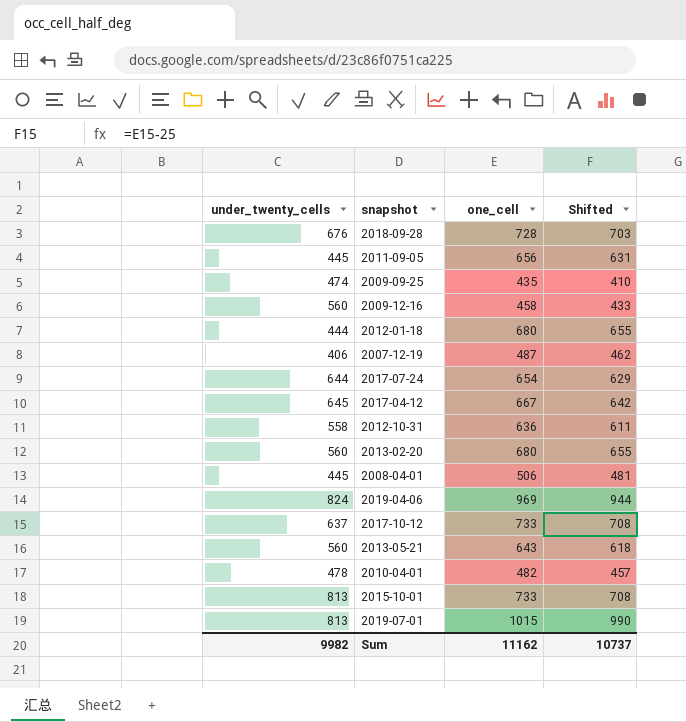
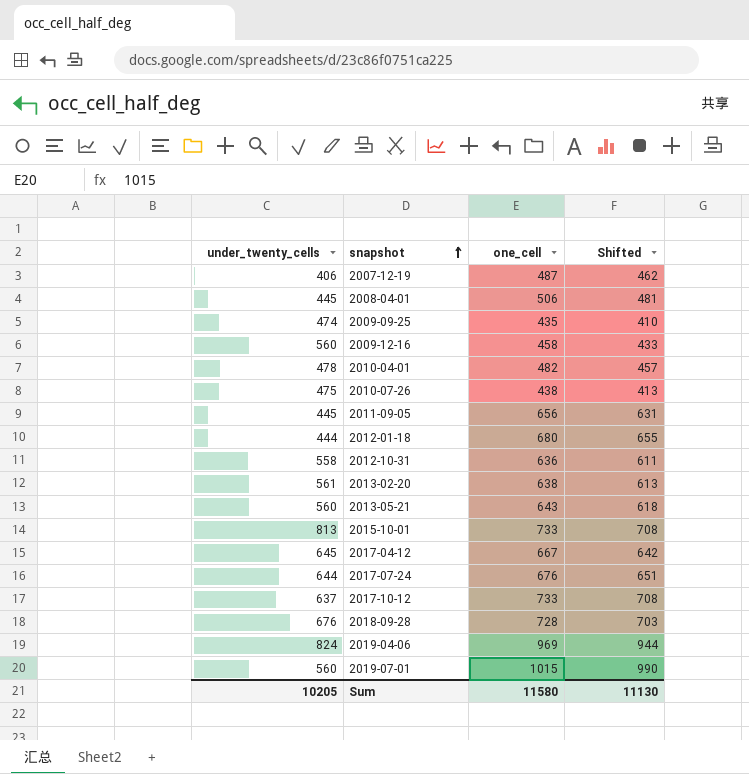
row order: none -> snapshot ascending
row 2010-07-26: none -> 475 | 438 | 413
2013-02-20 | under_twenty_cells: 560 -> 561
2013-02-20 | one_cell: 680 -> 638
2013-02-20 | Shifted: 655 -> 613
2017-07-24 | one_cell: 654 -> 676
2017-07-24 | Shifted: 629 -> 651
2019-07-01 | under_twenty_cells: 813 -> 560
Sum | under_twenty_cells: 9982 -> 10205
Sum | one_cell: 11162 -> 11580
Sum | Shifted: 10737 -> 11130

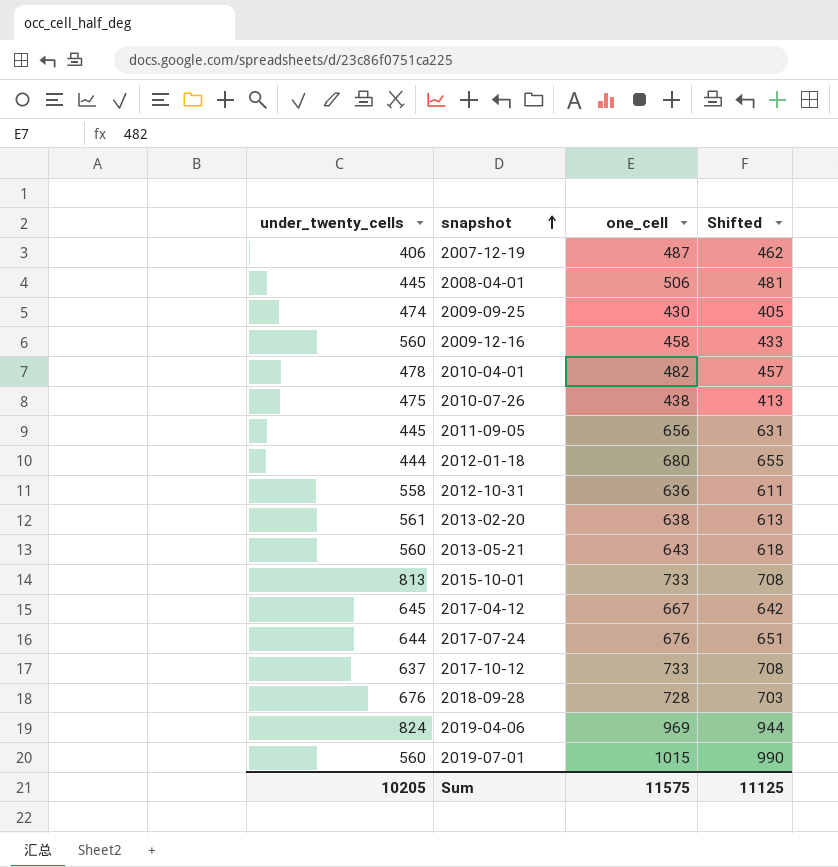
2009-09-25 | one_cell: 435 -> 430
2009-09-25 | Shifted: 410 -> 405
Sum | one_cell: 11580 -> 11575
Sum | Shifted: 11130 -> 11125

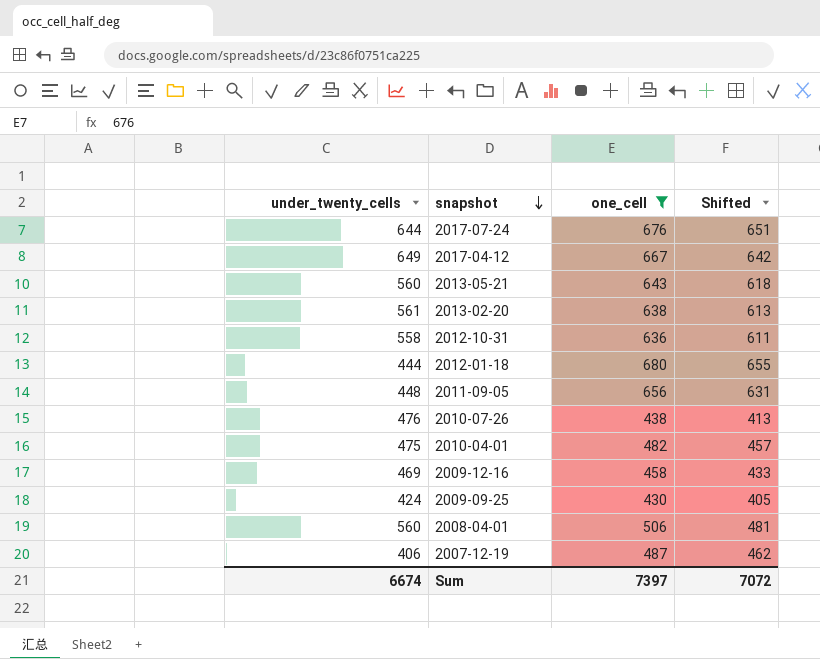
filter: none -> one_cell <= 680
row order: snapshot ascending -> snapshot descending
2017-04-12 | under_twenty_cells: 645 -> 649
2011-09-05 | under_twenty_cells: 445 -> 448
2010-07-26 | under_twenty_cells: 475 -> 476
2010-04-01 | under_twenty_cells: 478 -> 475
2009-12-16 | under_twenty_cells: 560 -> 469
2009-09-25 | under_twenty_cells: 474 -> 424
2008-04-01 | under_twenty_cells: 445 -> 560
Sum | under_twenty_cells: 10205 -> 6674
Sum | one_cell: 11575 -> 7397
Sum | Shifted: 11125 -> 7072

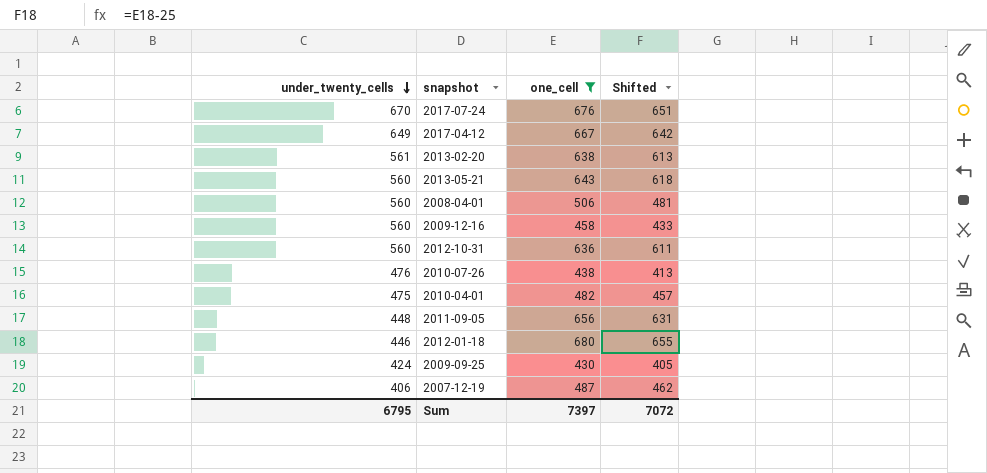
row order: snapshot descending -> under_twenty_cells descending
2017-07-24 | under_twenty_cells: 644 -> 670
2009-12-16 | under_twenty_cells: 469 -> 560
2012-10-31 | under_twenty_cells: 558 -> 560
2012-01-18 | under_twenty_cells: 444 -> 446
Sum | under_twenty_cells: 6674 -> 6795

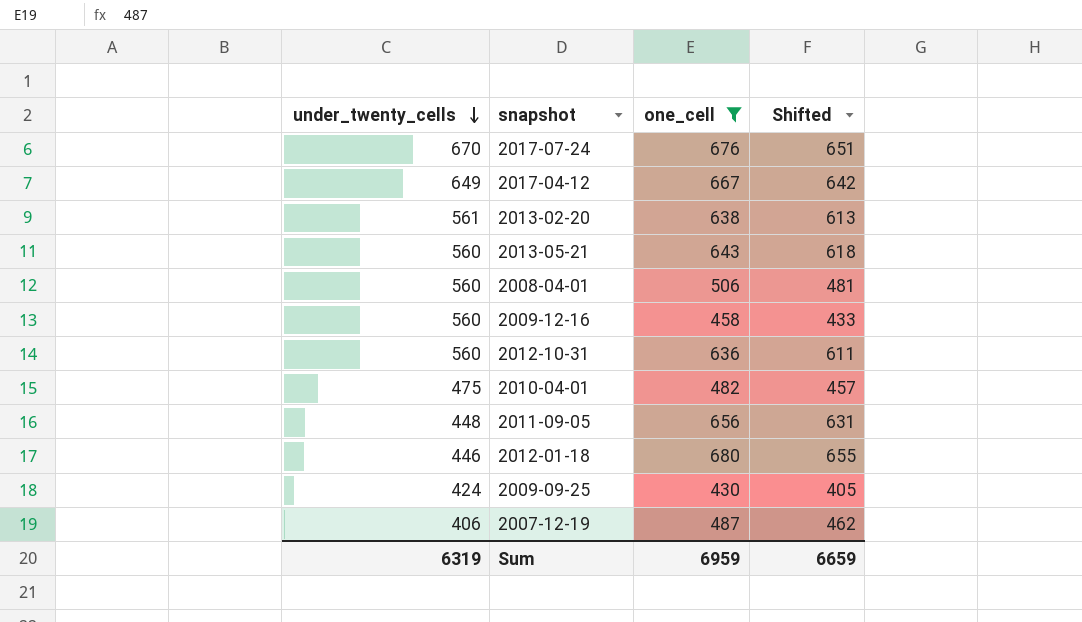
row 2010-07-26: 476 | 438 | 413 -> none
Sum | under_twenty_cells: 6795 -> 6319
Sum | one_cell: 7397 -> 6959
Sum | Shifted: 7072 -> 6659

